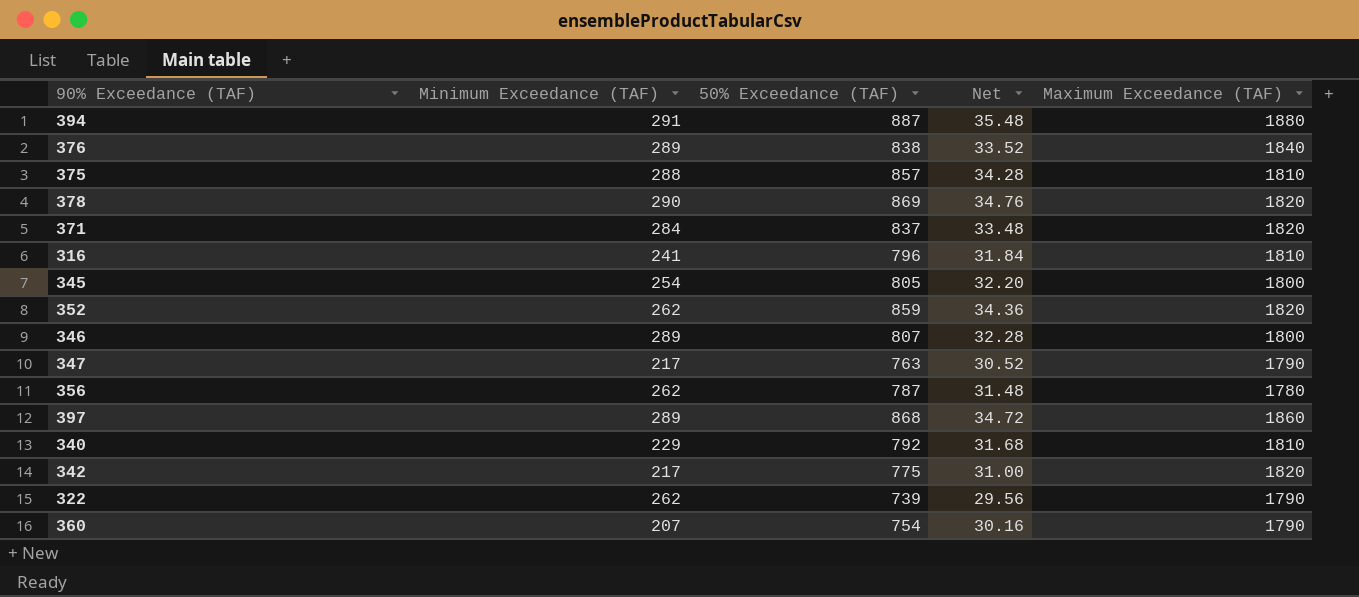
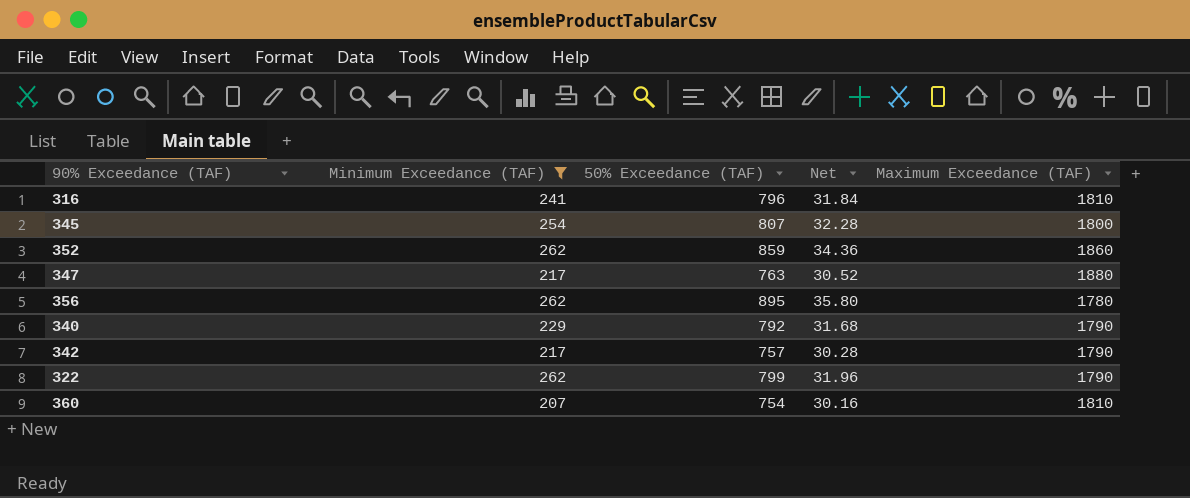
filter: none -> Minimum Exceedance (TAF) <= 262
345 | 50% Exceedance (TAF): 805 -> 807
345 | Net: 32.20 -> 32.28
352 | Maximum Exceedance (TAF): 1820 -> 1860
347 | Maximum Exceedance (TAF): 1790 -> 1880
356 | 50% Exceedance (TAF): 787 -> 895
356 | Net: 31.48 -> 35.80
340 | Maximum Exceedance (TAF): 1810 -> 1790
342 | 50% Exceedance (TAF): 775 -> 757
342 | Net: 31.00 -> 30.28
342 | Maximum Exceedance (TAF): 1820 -> 1790
322 | 50% Exceedance (TAF): 739 -> 799
322 | Net: 29.56 -> 31.96
360 | Maximum Exceedance (TAF): 1790 -> 1810

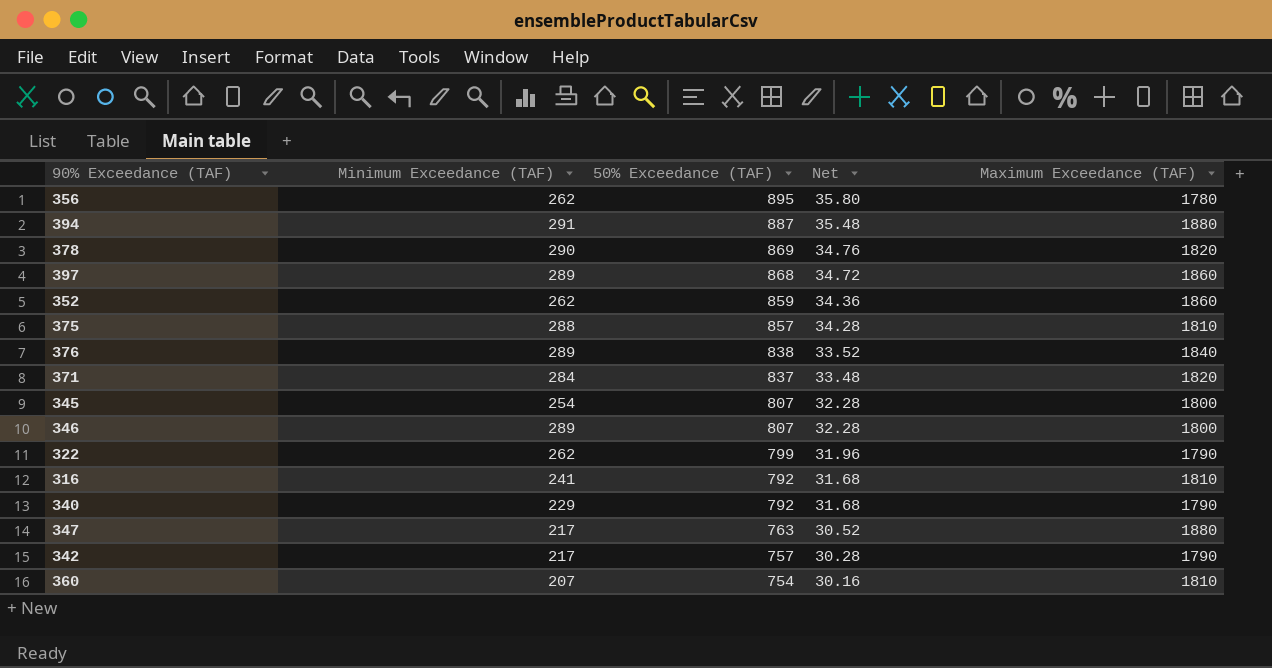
filter: Minimum Exceedance (TAF) <= 262 -> none
row order: none -> 50% Exceedance (TAF) descending
316 | 50% Exceedance (TAF): 796 -> 792
316 | Net: 31.84 -> 31.68

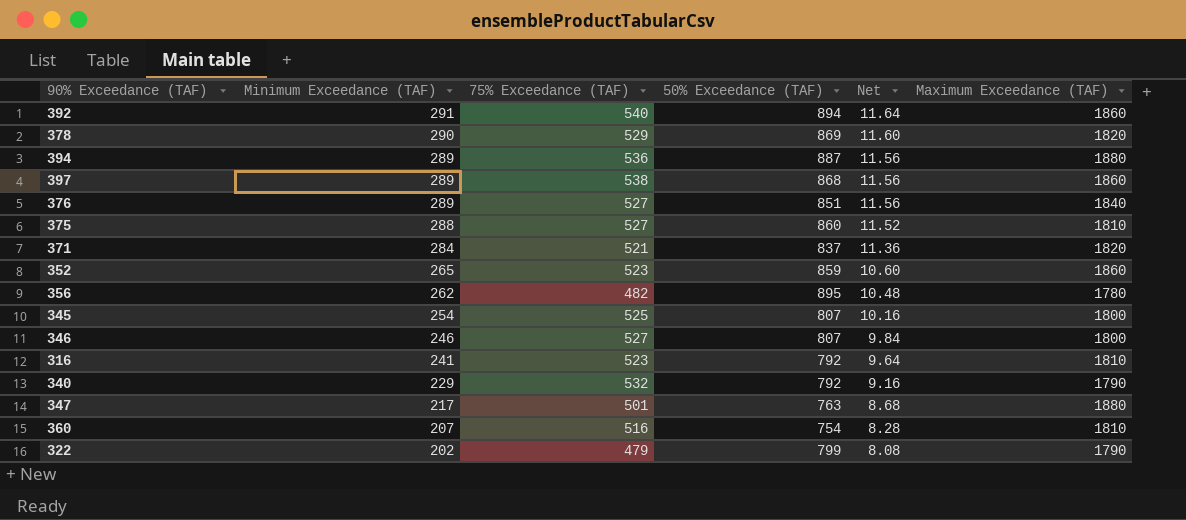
row order: 50% Exceedance (TAF) descending -> Minimum Exceedance (TAF) descending
column 75% Exceedance (TAF) | position: none -> 3
column Net | formula: [50% Exceedance (TAF)] * 0.04 -> [Minimum Exceedance (TAF)] * 0.04
row 342: 217 | 757 | 30.28 | 1790 -> none
row 392: none -> 291 | 540 | 894 | 11.64 | 1860
394 | Minimum Exceedance (TAF): 291 -> 289
376 | 50% Exceedance (TAF): 838 -> 851
375 | 50% Exceedance (TAF): 857 -> 860
352 | Minimum Exceedance (TAF): 262 -> 265
346 | Minimum Exceedance (TAF): 289 -> 246
322 | Minimum Exceedance (TAF): 262 -> 202

